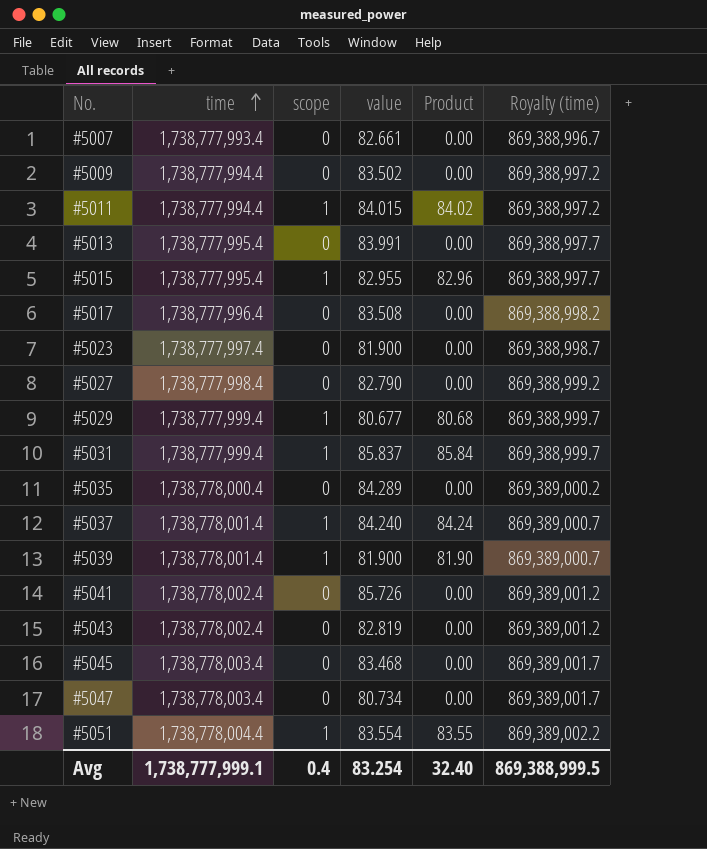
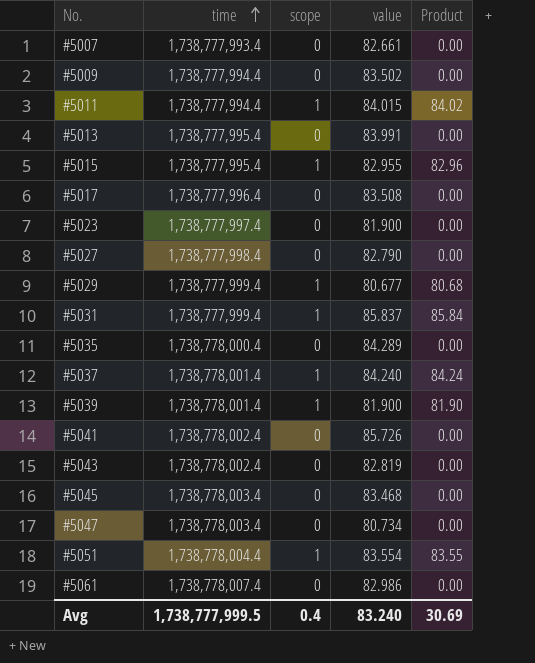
column Royalty (time) | formula: [time] * 0.5 -> none
row #5061: none -> 1,738,778,007.4 | 0 | 82.986 | 0.00
Avg | time: 1,738,777,999.1 -> 1,738,777,999.5
Avg | value: 83.254 -> 83.240
Avg | Product: 32.40 -> 30.69

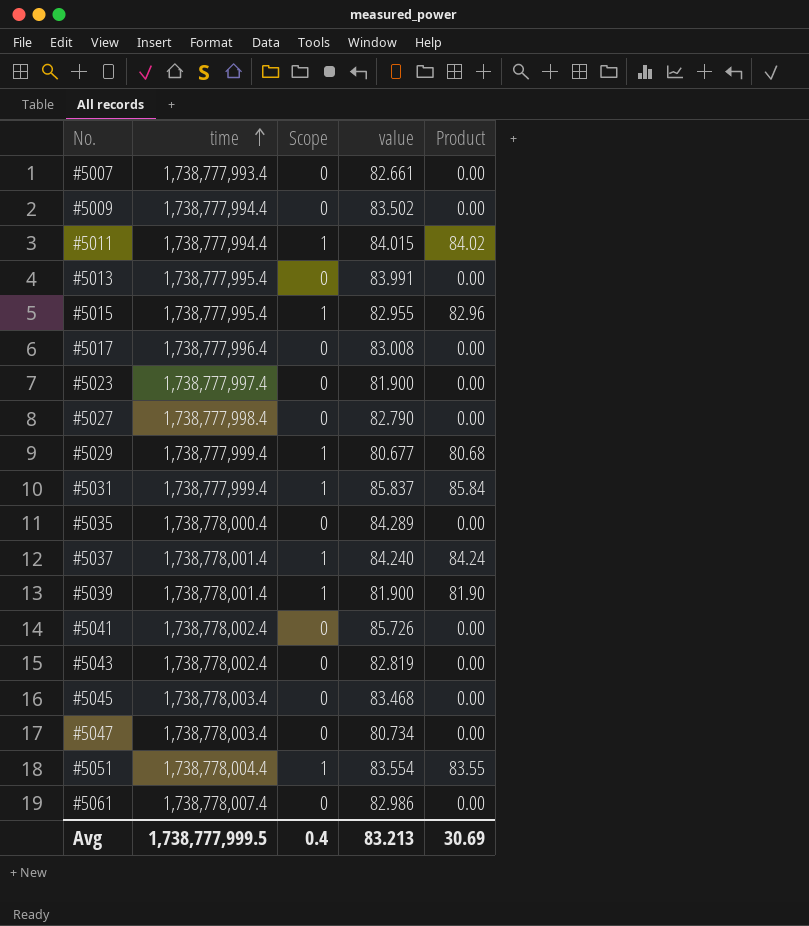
column name: scope -> Scope
#5017 | value: 83.508 -> 83.008
Avg | value: 83.240 -> 83.213

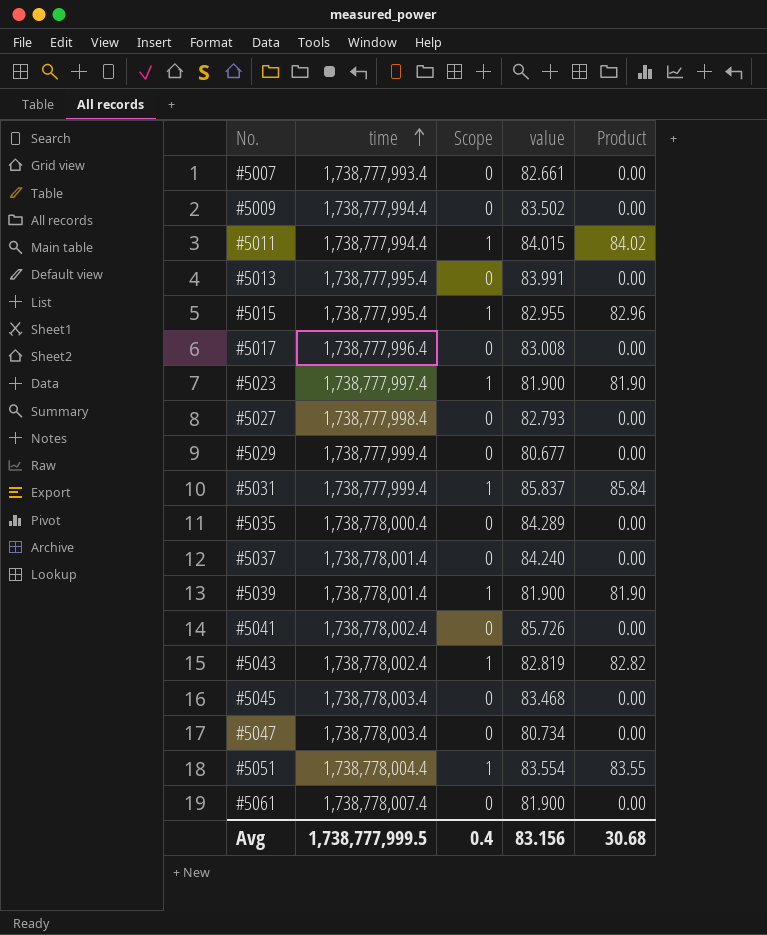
#5023 | Scope: 0 -> 1
#5023 | Product: 0.00 -> 81.90
#5027 | value: 82.790 -> 82.793
#5029 | Scope: 1 -> 0
#5029 | Product: 80.68 -> 0.00
#5037 | Scope: 1 -> 0
#5037 | Product: 84.24 -> 0.00
#5043 | Scope: 0 -> 1
#5043 | Product: 0.00 -> 82.82
#5061 | value: 82.986 -> 81.900
Avg | value: 83.213 -> 83.156
Avg | Product: 30.69 -> 30.68

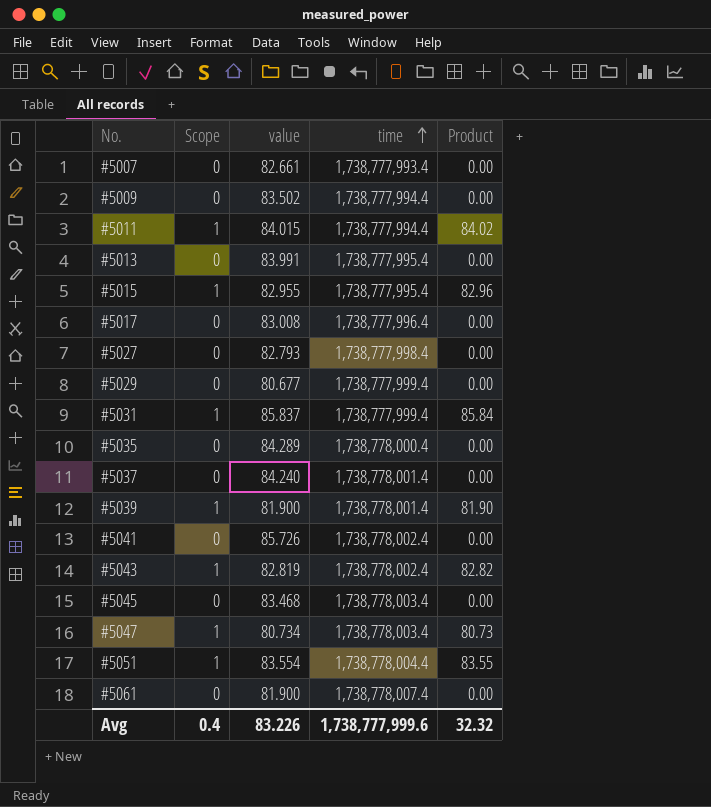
column time | position: 2 -> 4
row #5023: 1,738,777,997.4 | 1 | 81.900 | 81.90 -> none
#5047 | Scope: 0 -> 1
#5047 | Product: 0.00 -> 80.73
Avg | value: 83.156 -> 83.226
Avg | time: 1,738,777,999.5 -> 1,738,777,999.6
Avg | Product: 30.68 -> 32.32

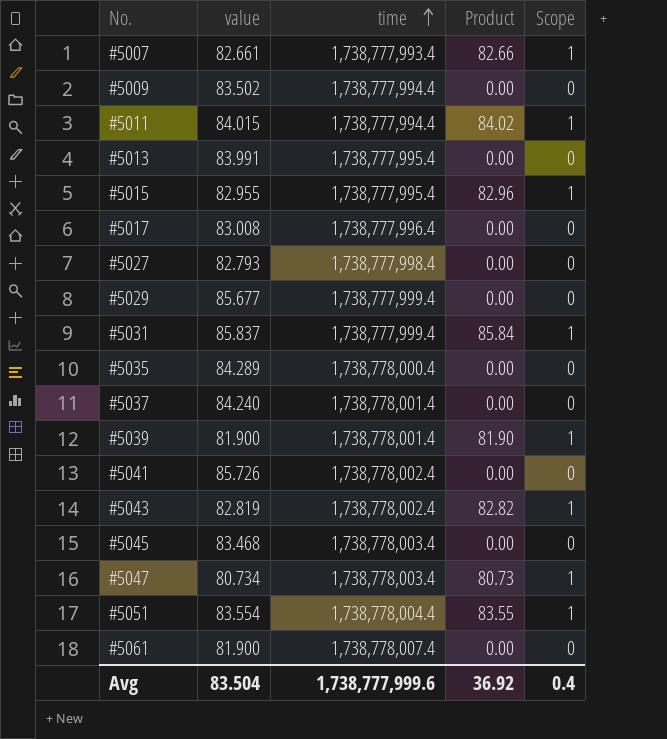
column Scope | position: 2 -> 5
#5007 | Product: 0.00 -> 82.66
#5007 | Scope: 0 -> 1
#5029 | value: 80.677 -> 85.677
Avg | value: 83.226 -> 83.504
Avg | Product: 32.32 -> 36.92

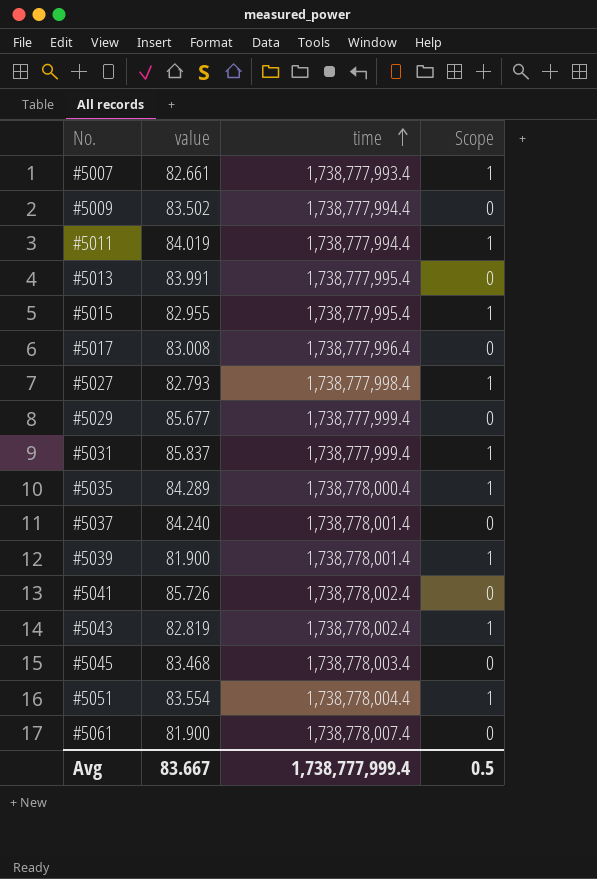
column Product | formula: [value] * [Scope] -> none
row #5047: 80.734 | 1,738,778,003.4 | 80.73 | 1 -> none
#5011 | value: 84.015 -> 84.019
#5027 | Scope: 0 -> 1
#5035 | Scope: 0 -> 1
Avg | value: 83.504 -> 83.667
Avg | time: 1,738,777,999.6 -> 1,738,777,999.4
Avg | Scope: 0.4 -> 0.5

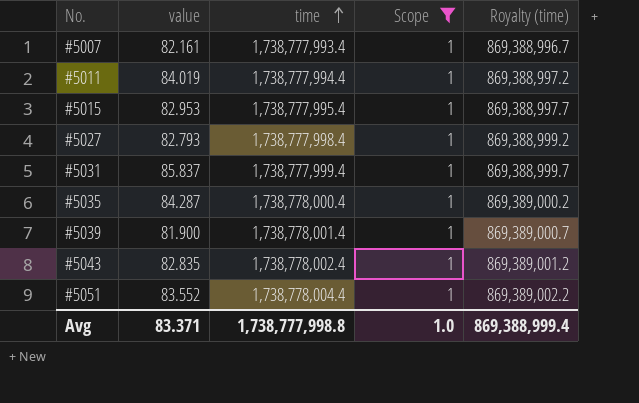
filter: none -> Scope = 1
column Royalty (time) | formula: none -> [time] * 0.5
#5007 | value: 82.661 -> 82.161
#5015 | value: 82.955 -> 82.953
#5035 | value: 84.289 -> 84.287
#5043 | value: 82.819 -> 82.835
#5051 | value: 83.554 -> 83.552
Avg | value: 83.667 -> 83.371
Avg | time: 1,738,777,999.4 -> 1,738,777,998.8
Avg | Scope: 0.5 -> 1.0

